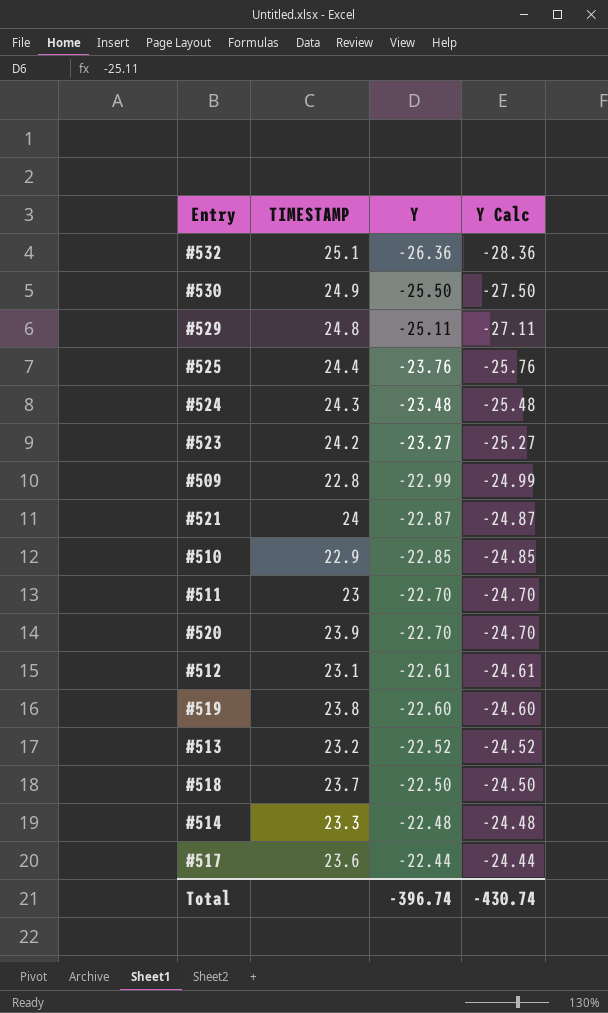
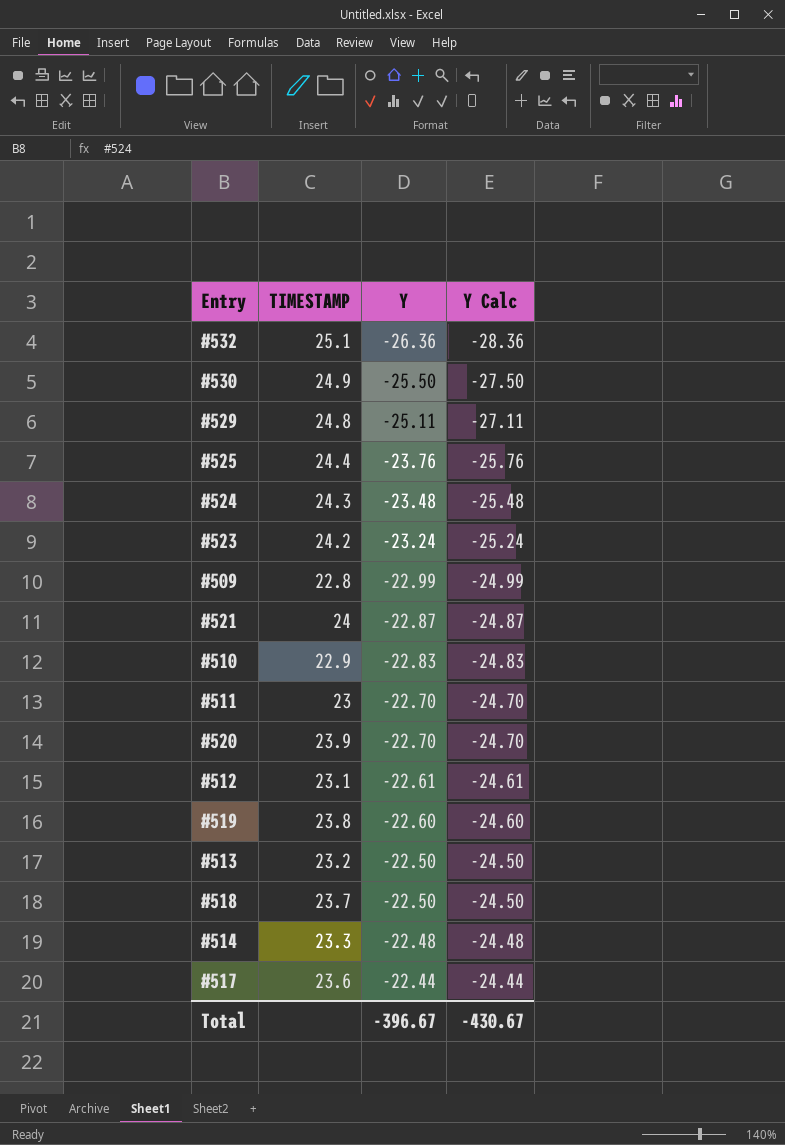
#523 | Y: -23.27 -> -23.24
#523 | Y Calc: -25.27 -> -25.24
#510 | Y: -22.85 -> -22.83
#510 | Y Calc: -24.85 -> -24.83
#513 | Y: -22.52 -> -22.50
#513 | Y Calc: -24.52 -> -24.50
Total | Y: -396.74 -> -396.67
Total | Y Calc: -430.74 -> -430.67

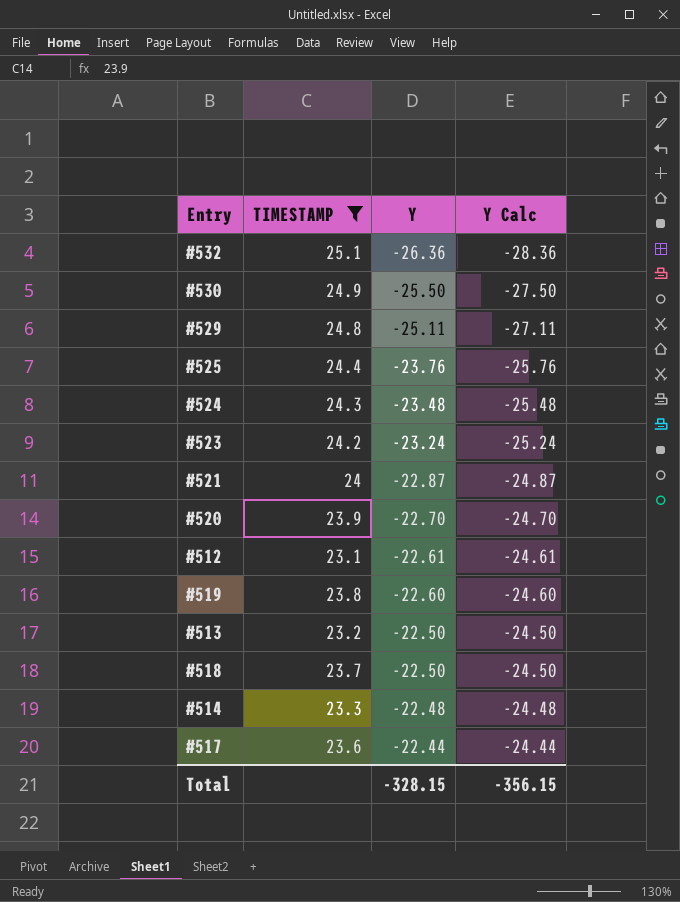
filter: none -> TIMESTAMP >= 23.1
Total | Y: -396.67 -> -328.15
Total | Y Calc: -430.67 -> -356.15

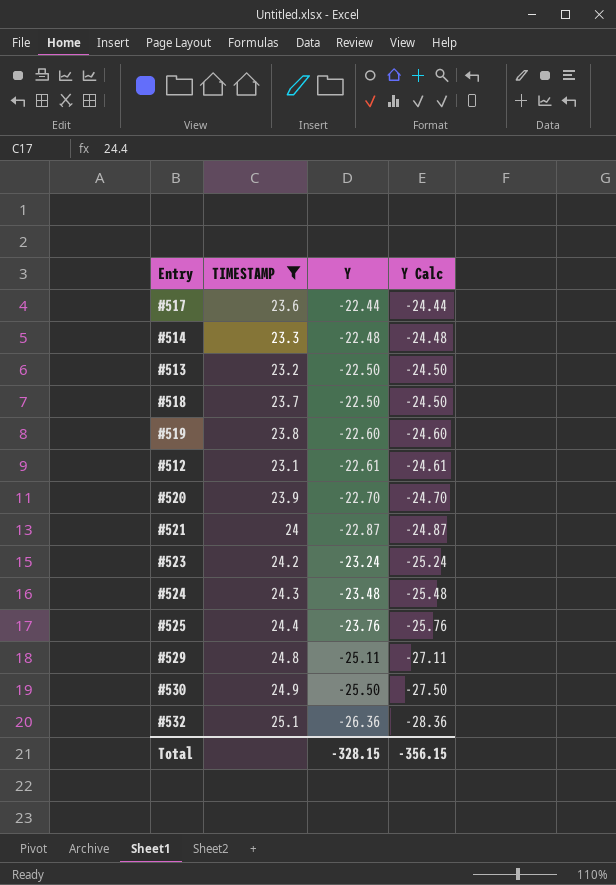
row order: Y ascending -> Y descending

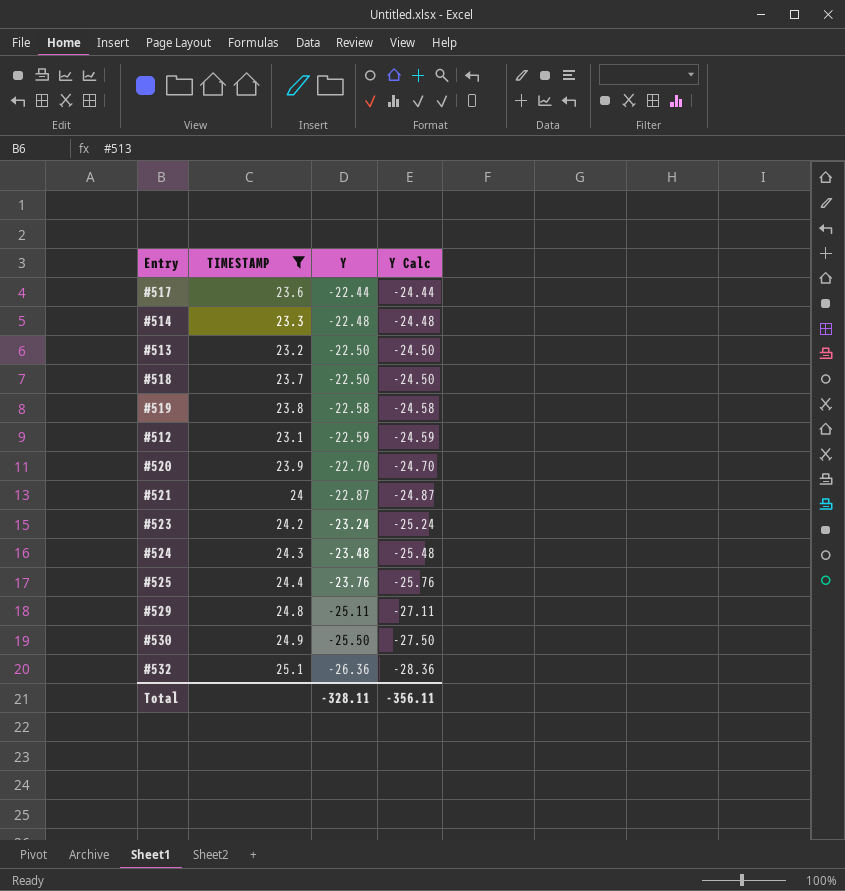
#519 | Y: -22.60 -> -22.58
#519 | Y Calc: -24.60 -> -24.58
#512 | Y: -22.61 -> -22.59
#512 | Y Calc: -24.61 -> -24.59
Total | Y: -328.15 -> -328.11
Total | Y Calc: -356.15 -> -356.11

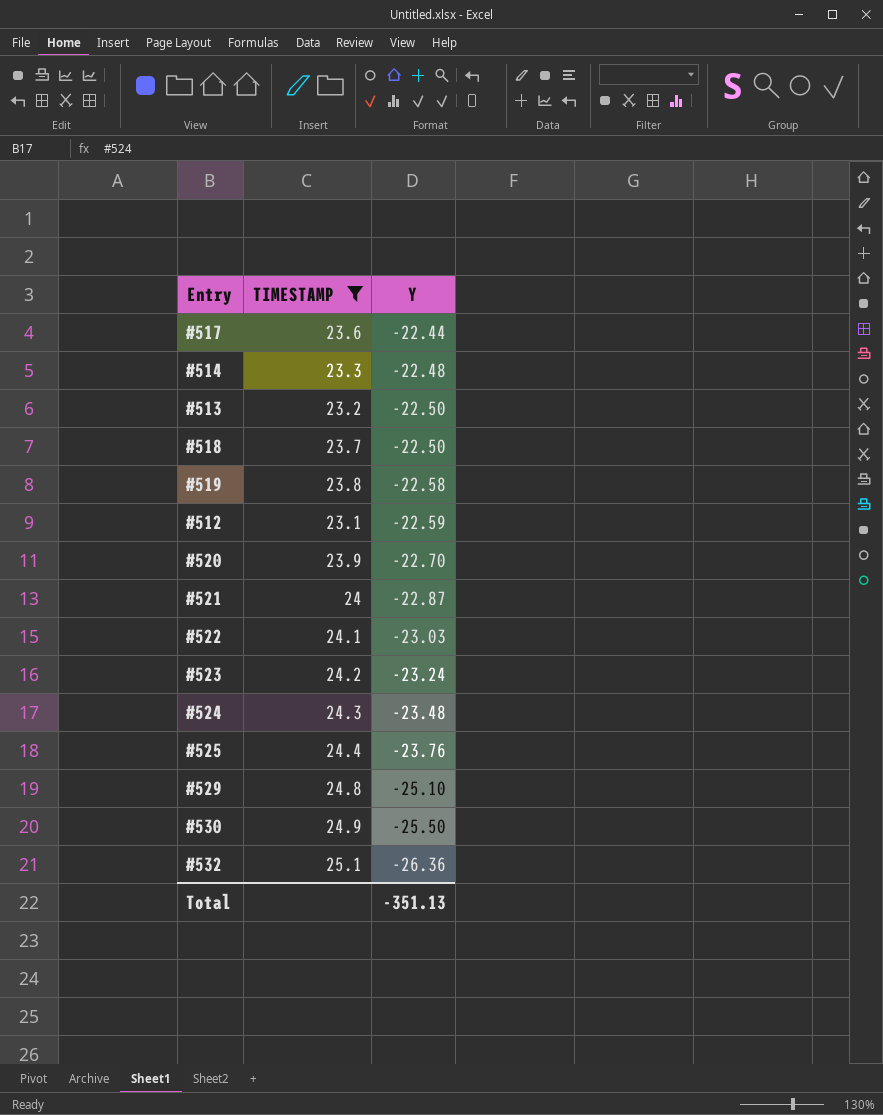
column Y Calc | formula: [Y] - 2 -> none
row #522: none -> 24.1 | -23.03
#529 | Y: -25.11 -> -25.10
Total | Y: -328.11 -> -351.13

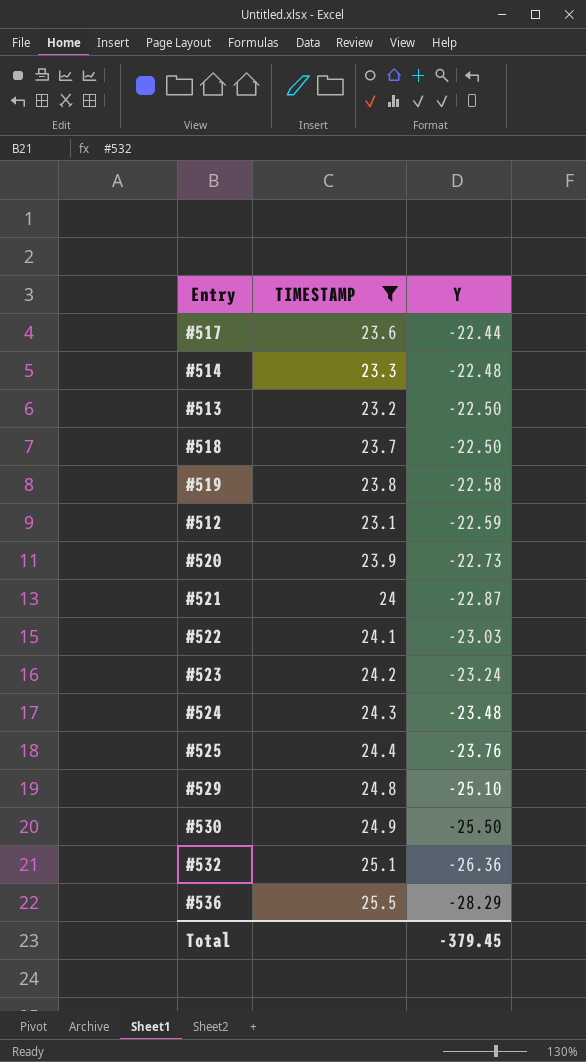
#520 | Y: -22.70 -> -22.73
row #536: none -> 25.5 | -28.29
Total | Y: -351.13 -> -379.45

